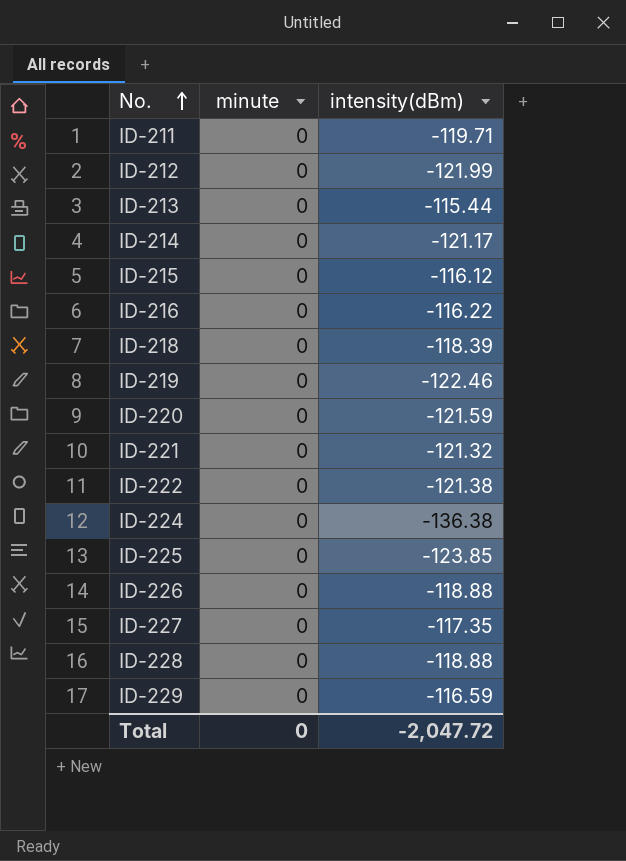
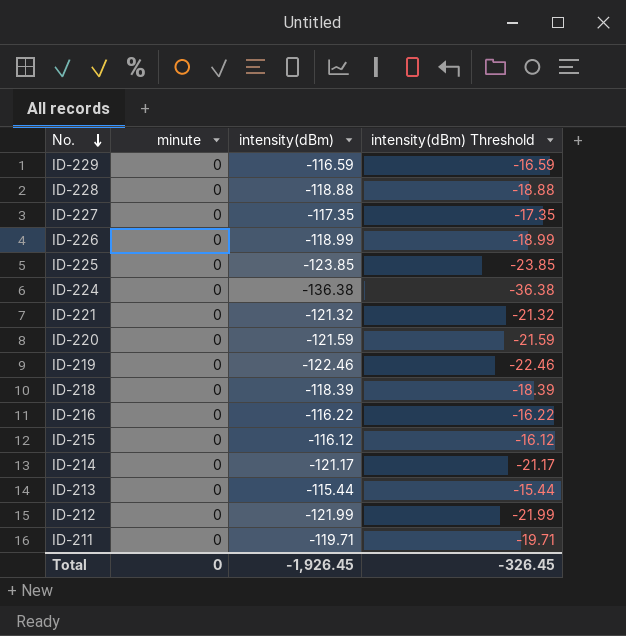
row order: No. ascending -> No. descending
column intensity(dBm) Threshold | formula: none -> [intensity(dBm)] + 100
row ID-222: 0 | -121.38 -> none
ID-226 | intensity(dBm): -118.88 -> -118.99
Total | intensity(dBm): -2,047.72 -> -1,926.45

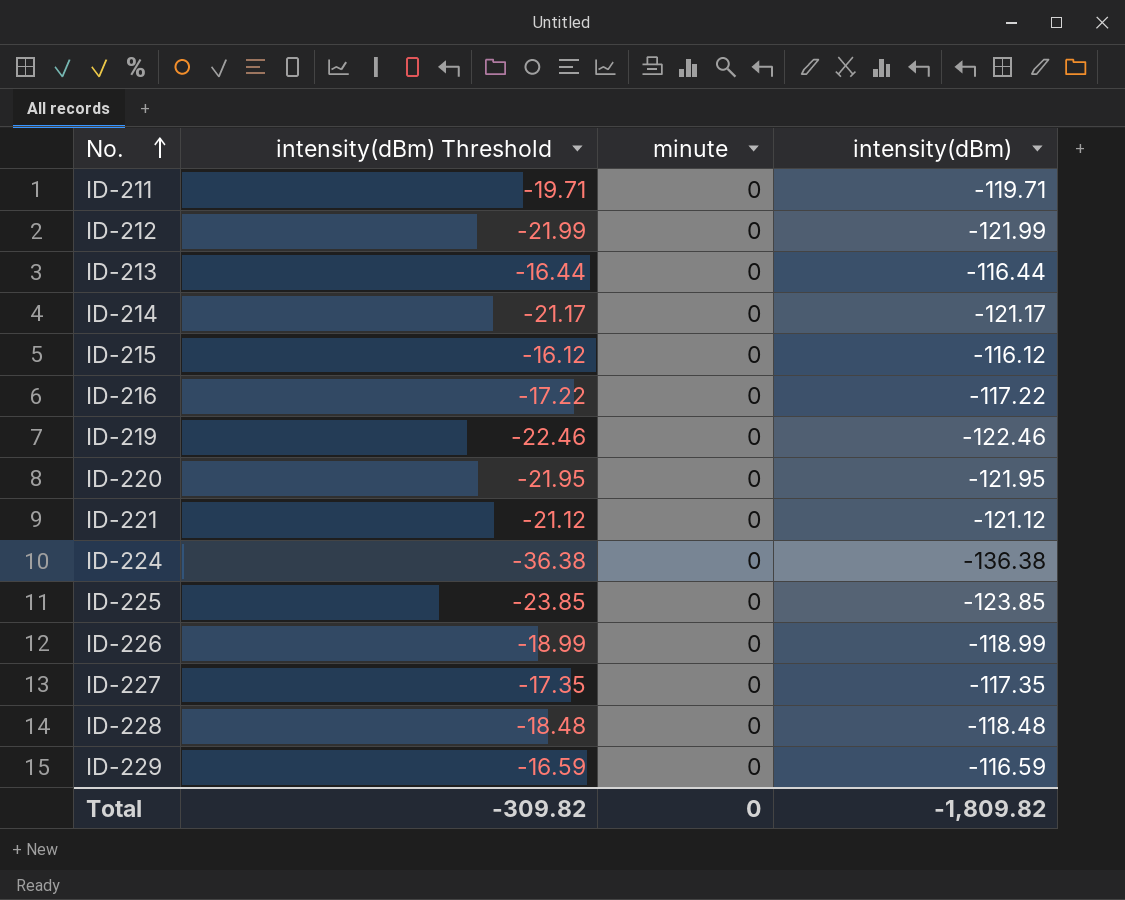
row order: No. descending -> No. ascending
column intensity(dBm) Threshold | position: 4 -> 2
row ID-218: 0 | -118.39 | -18.39 -> none
ID-213 | intensity(dBm) Threshold: -15.44 -> -16.44
ID-213 | intensity(dBm): -115.44 -> -116.44
ID-216 | intensity(dBm) Threshold: -16.22 -> -17.22
ID-216 | intensity(dBm): -116.22 -> -117.22
ID-220 | intensity(dBm) Threshold: -21.59 -> -21.95
ID-220 | intensity(dBm): -121.59 -> -121.95
ID-221 | intensity(dBm) Threshold: -21.32 -> -21.12
ID-221 | intensity(dBm): -121.32 -> -121.12
ID-228 | intensity(dBm) Threshold: -18.88 -> -18.48
ID-228 | intensity(dBm): -118.88 -> -118.48
Total | intensity(dBm) Threshold: -326.45 -> -309.82
Total | intensity(dBm): -1,926.45 -> -1,809.82

